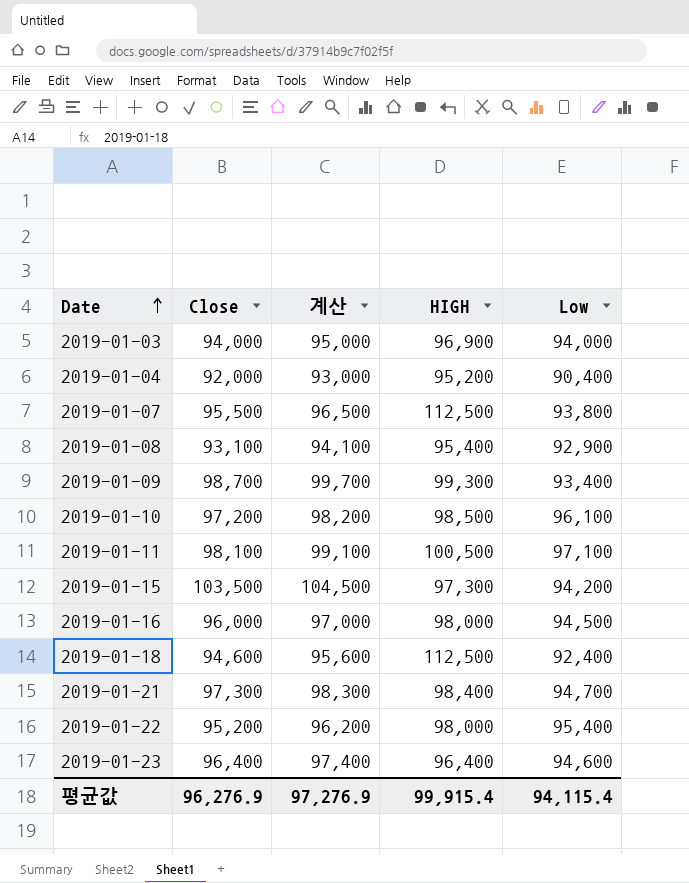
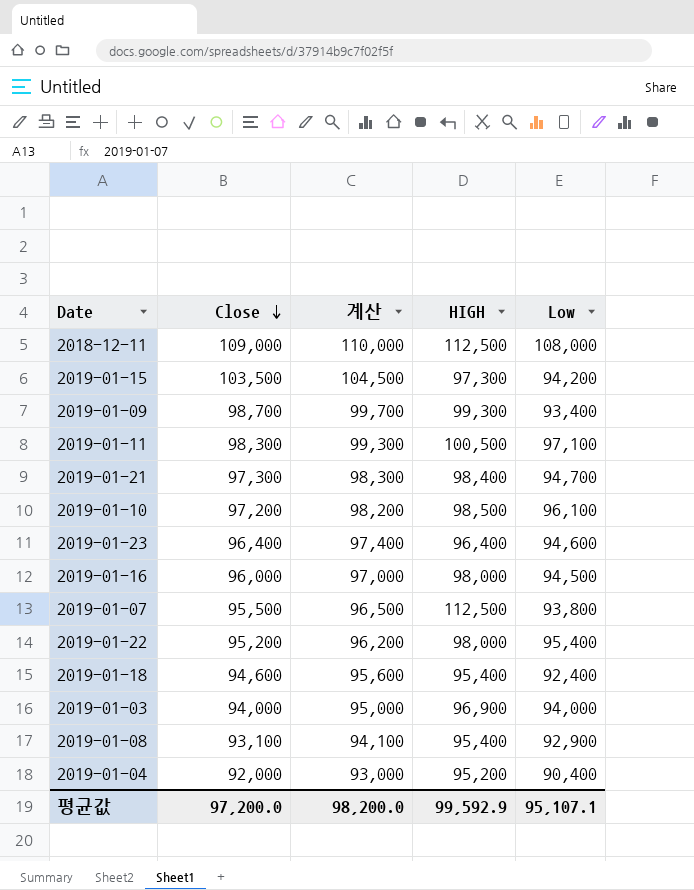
row order: Date ascending -> Close descending
row 2018-12-11: none -> 109,000 | 110,000 | 112,500 | 108,000
2019-01-11 | Close: 98,100 -> 98,300
2019-01-11 | 계산: 99,100 -> 99,300
2019-01-18 | HIGH: 112,500 -> 95,400
평균값 | Close: 96,276.9 -> 97,200.0
평균값 | 계산: 97,276.9 -> 98,200.0
평균값 | HIGH: 99,915.4 -> 99,592.9
평균값 | Low: 94,115.4 -> 95,107.1

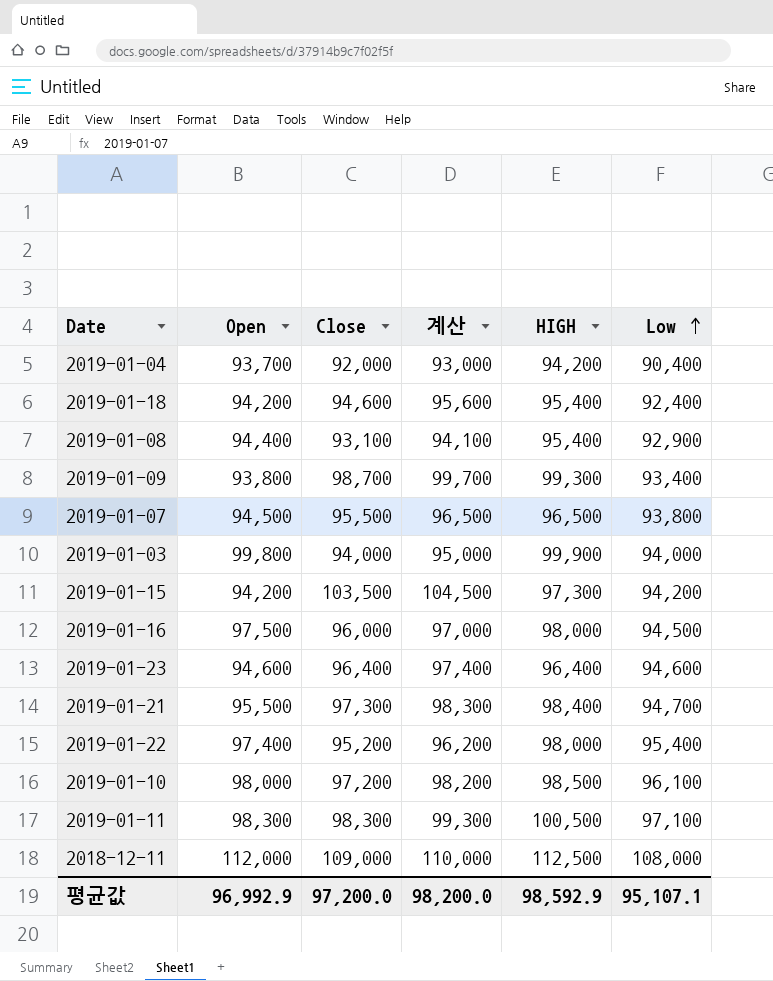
row order: Close descending -> Low ascending
column Open | position: none -> 2
2019-01-04 | HIGH: 95,200 -> 94,200
2019-01-07 | HIGH: 112,500 -> 96,500
2019-01-03 | HIGH: 96,900 -> 99,900
평균값 | HIGH: 99,592.9 -> 98,592.9

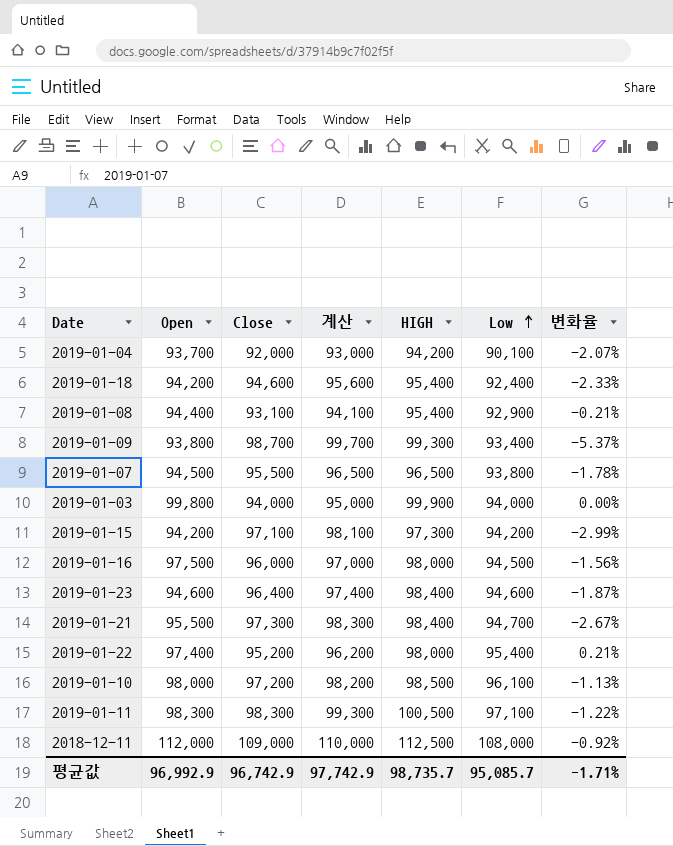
column 변화율 | formula: none -> ([Low] - [Close]) / [Close]
2019-01-04 | Low: 90,400 -> 90,100
2019-01-15 | Close: 103,500 -> 97,100
2019-01-15 | 계산: 104,500 -> 98,100
2019-01-23 | HIGH: 96,400 -> 98,400
평균값 | Close: 97,200.0 -> 96,742.9
평균값 | 계산: 98,200.0 -> 97,742.9
평균값 | HIGH: 98,592.9 -> 98,735.7
평균값 | Low: 95,107.1 -> 95,085.7

